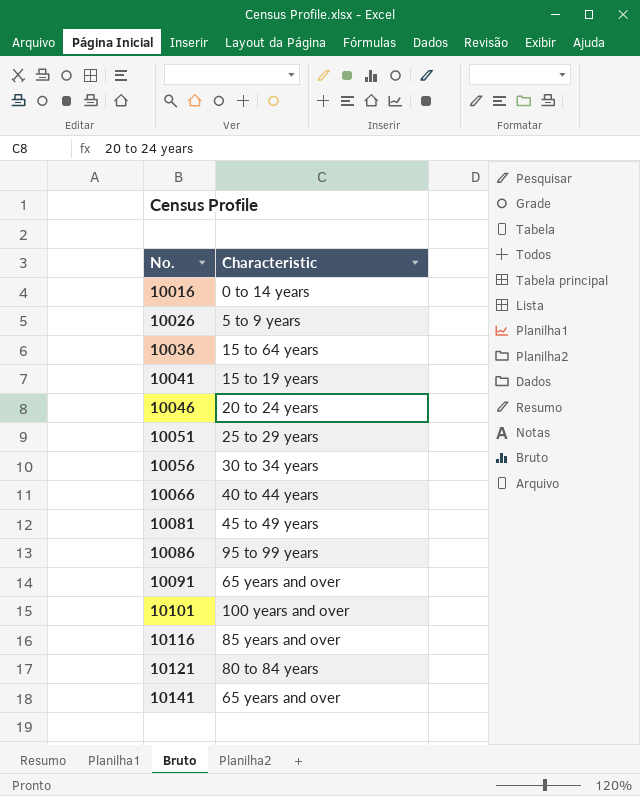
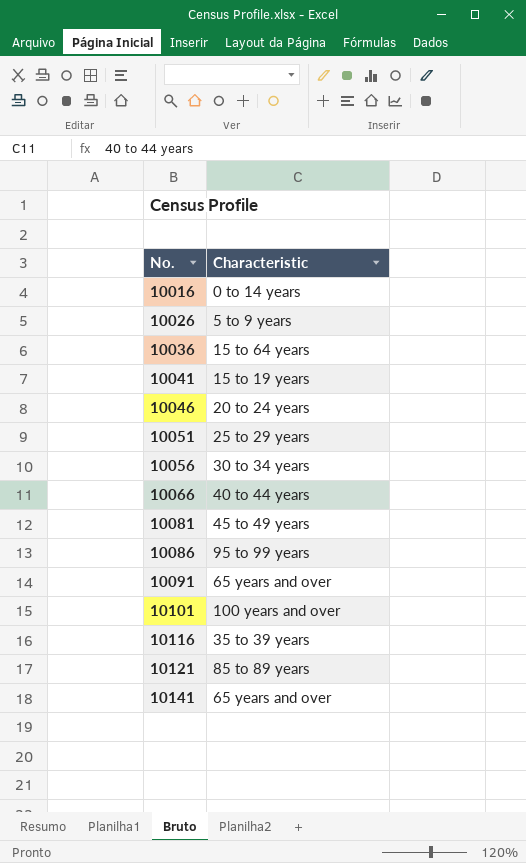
10116 | Characteristic: 85 years and over -> 35 to 39 years
10121 | Characteristic: 80 to 84 years -> 85 to 89 years

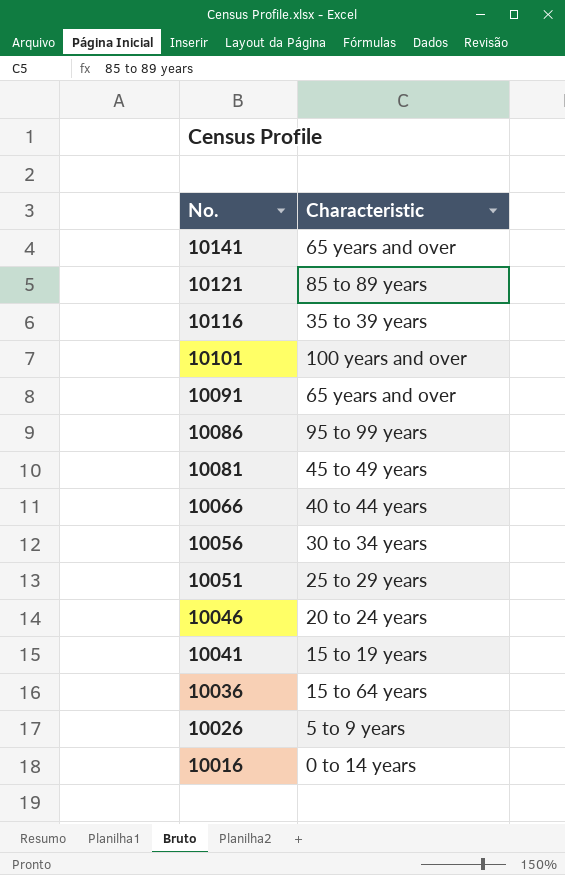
row order: No. ascending -> No. descending

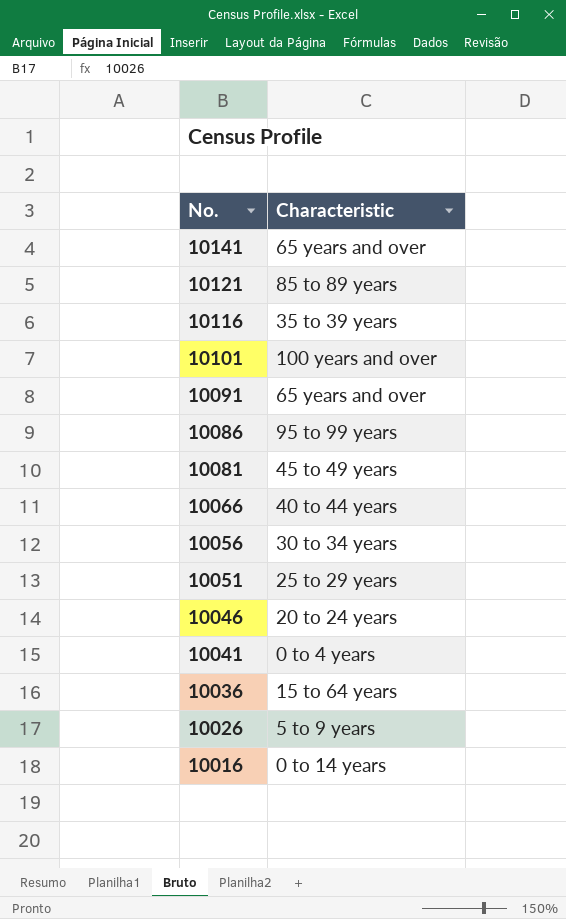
10041 | Characteristic: 15 to 19 years -> 0 to 4 years

